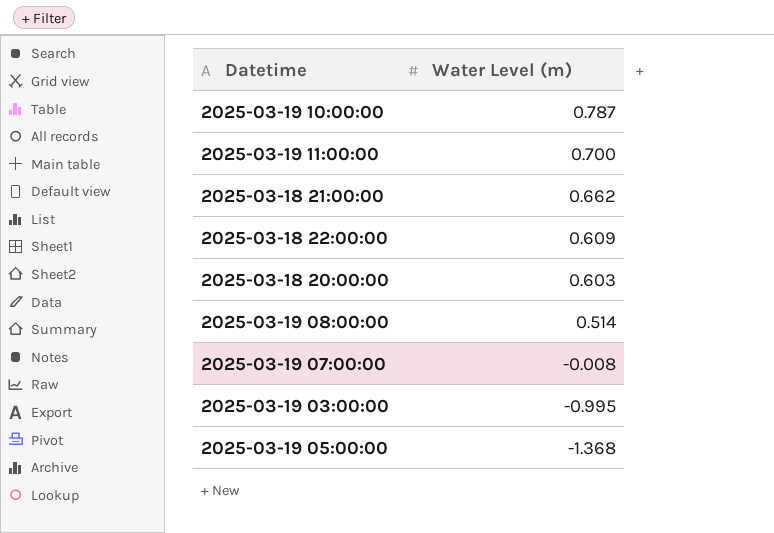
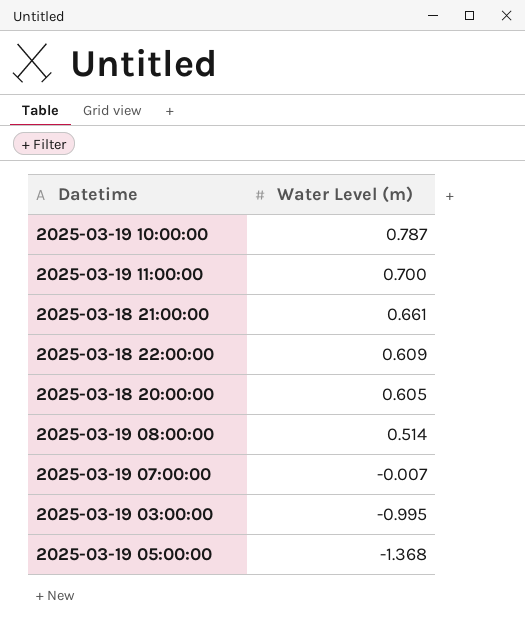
2025-03-18 21:00:00 | Water Level (m): 0.662 -> 0.661
2025-03-18 20:00:00 | Water Level (m): 0.603 -> 0.605
2025-03-19 07:00:00 | Water Level (m): -0.008 -> -0.007

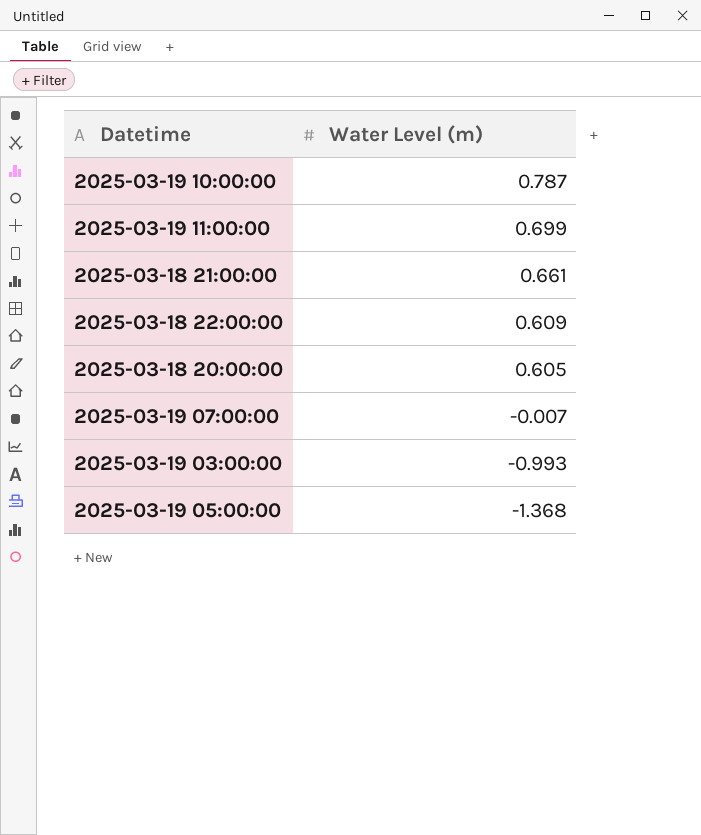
row 2025-03-19 08:00:00: 0.514 -> none
2025-03-19 11:00:00 | Water Level (m): 0.700 -> 0.699
2025-03-19 03:00:00 | Water Level (m): -0.995 -> -0.993

